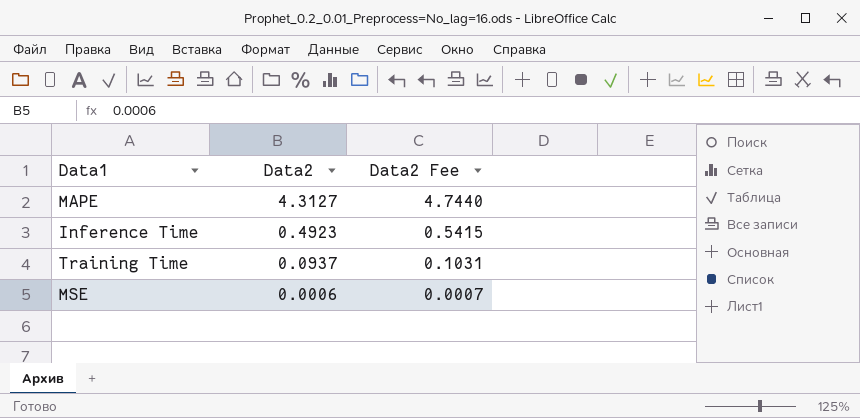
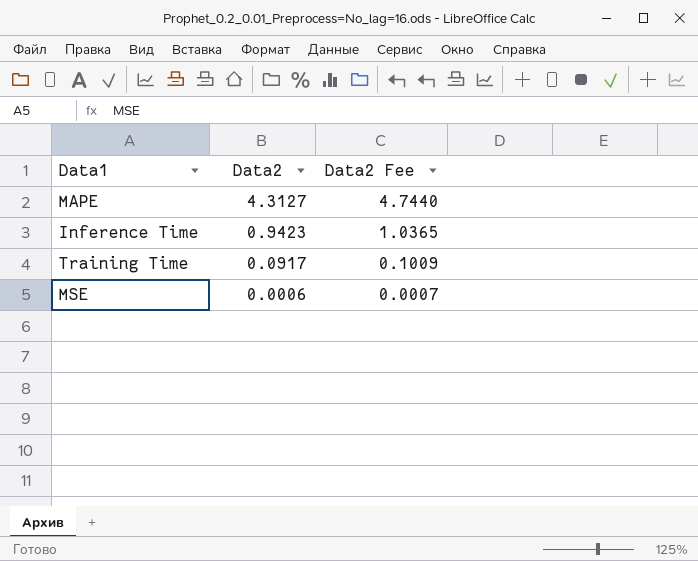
Inference Time | Data2: 0.4923 -> 0.9423
Inference Time | Data2 Fee: 0.5415 -> 1.0365
Training Time | Data2: 0.0937 -> 0.0917
Training Time | Data2 Fee: 0.1031 -> 0.1009

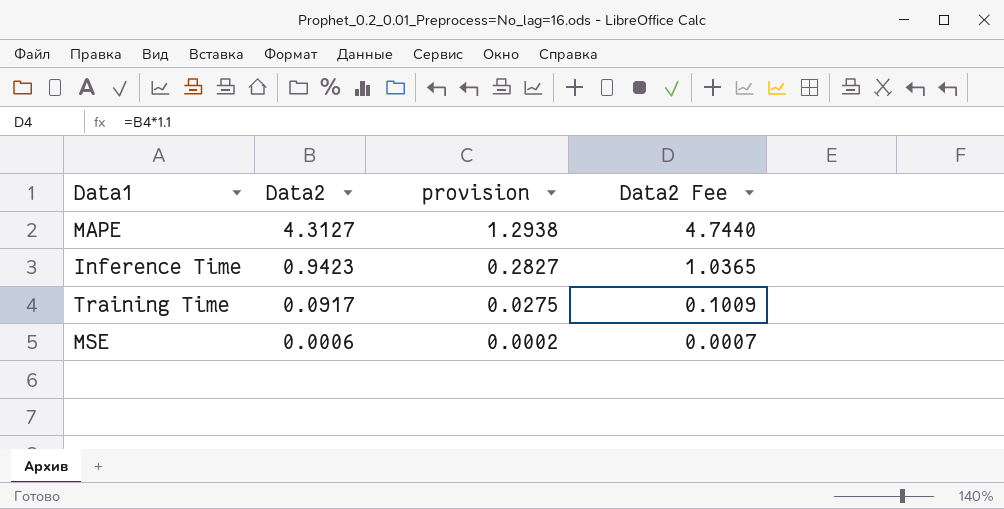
column provision | formula: none -> [Data2] * 0.3

